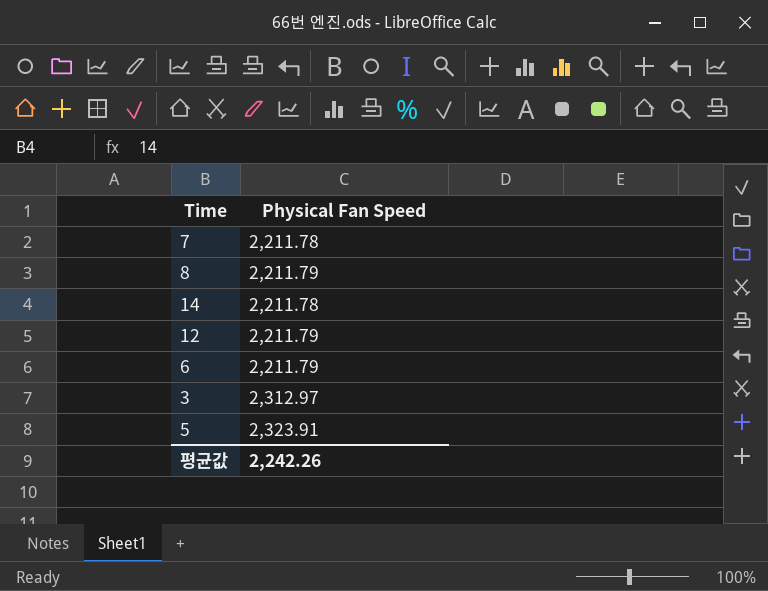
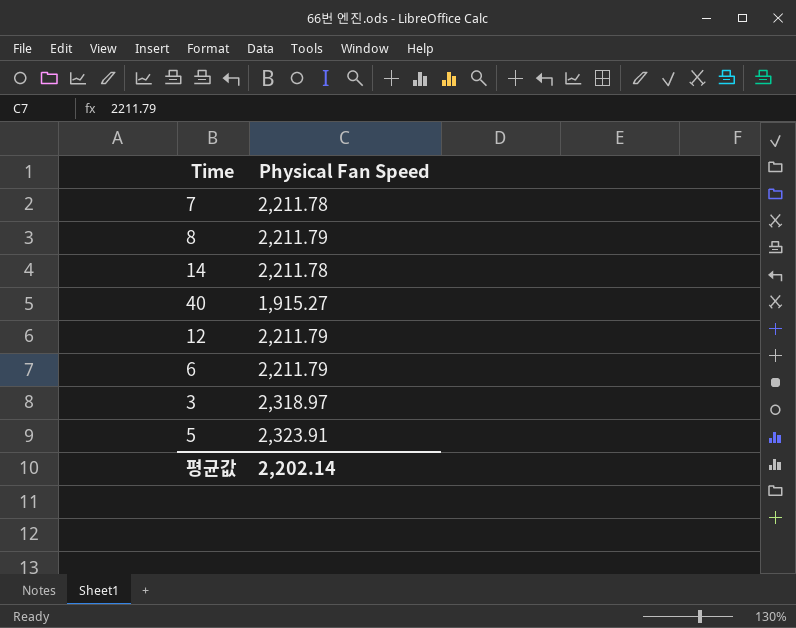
row 40: none -> 1,915.27
3 | Physical Fan Speed: 2,312.97 -> 2,318.97
평균값 | Physical Fan Speed: 2,242.26 -> 2,202.14

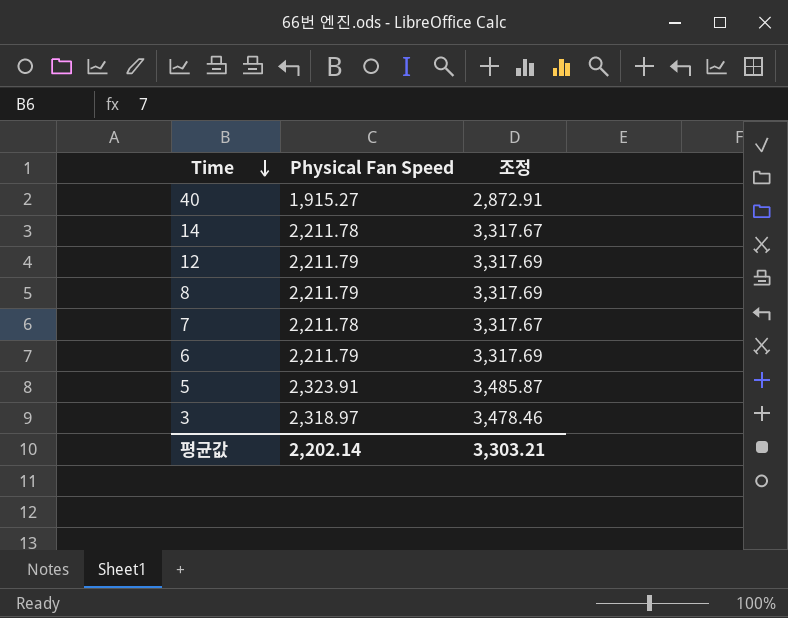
row order: none -> Time descending
column 조정 | formula: none -> [Physical Fan Speed] * 1.5

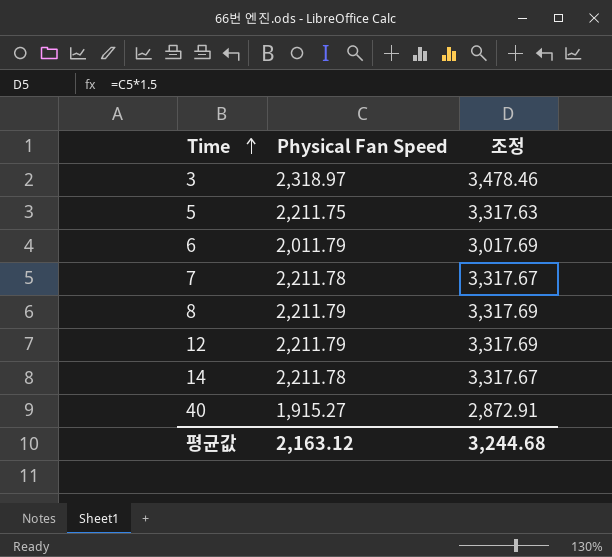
row order: Time descending -> Time ascending
5 | Physical Fan Speed: 2,323.91 -> 2,211.75
5 | 조정: 3,485.87 -> 3,317.63
6 | Physical Fan Speed: 2,211.79 -> 2,011.79
6 | 조정: 3,317.69 -> 3,017.69
평균값 | Physical Fan Speed: 2,202.14 -> 2,163.12
평균값 | 조정: 3,303.21 -> 3,244.68

